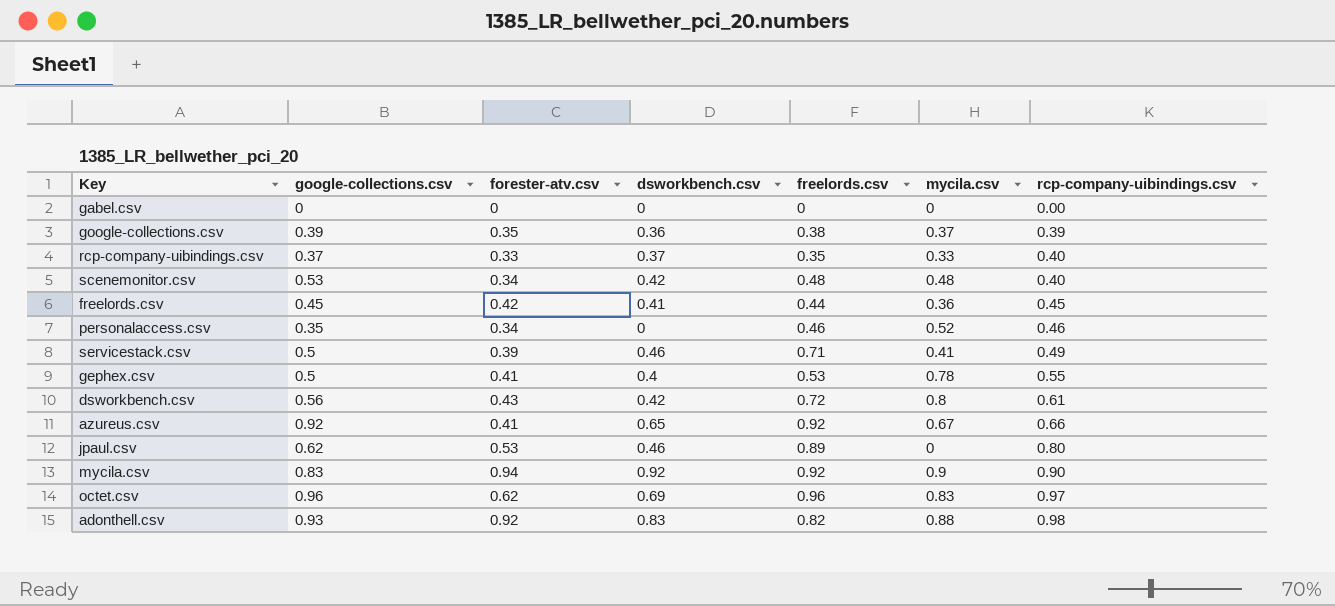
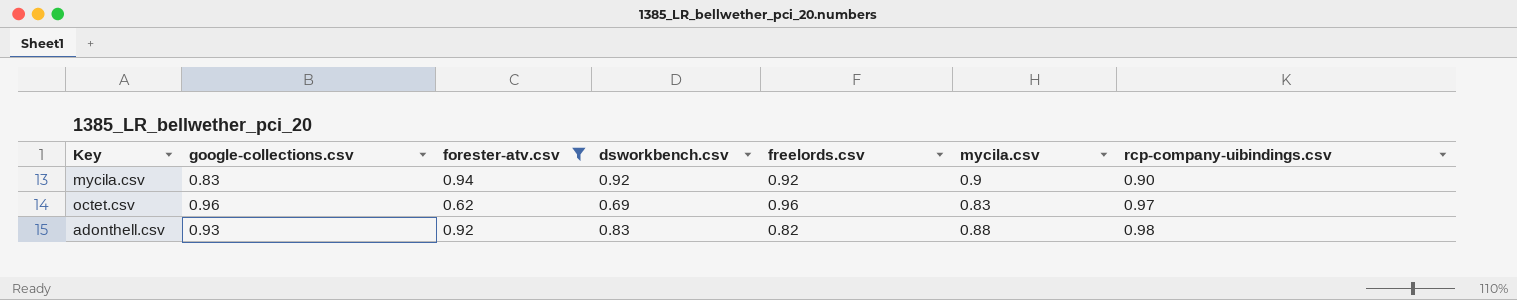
filter: none -> forester-atv.csv >= 0.62

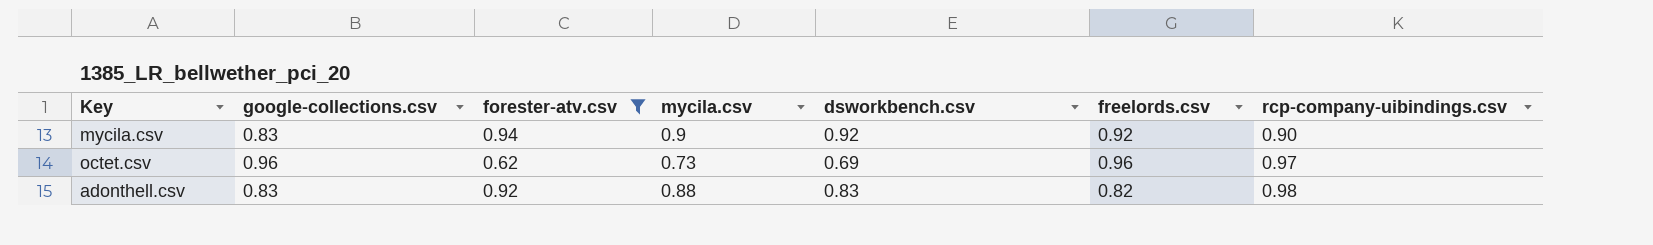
column mycila.csv | position: 6 -> 4
octet.csv | mycila.csv: 0.83 -> 0.73
adonthell.csv | google-collections.csv: 0.93 -> 0.83

